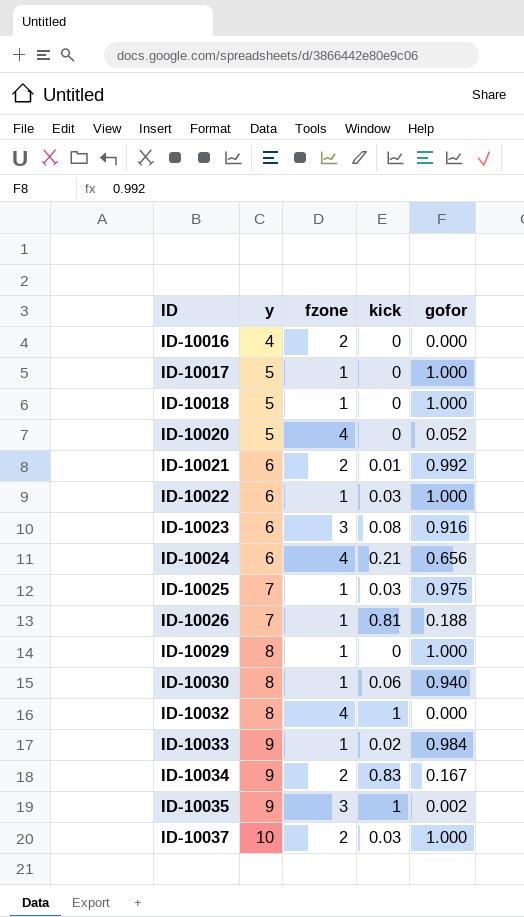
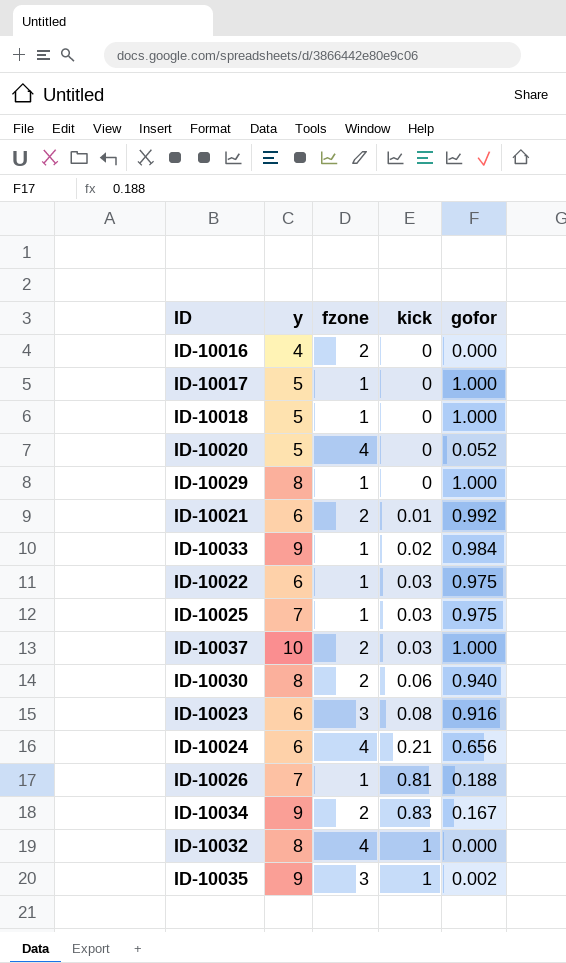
row order: ID ascending -> kick ascending
ID-10022 | gofor: 1.000 -> 0.975
ID-10030 | fzone: 1 -> 2

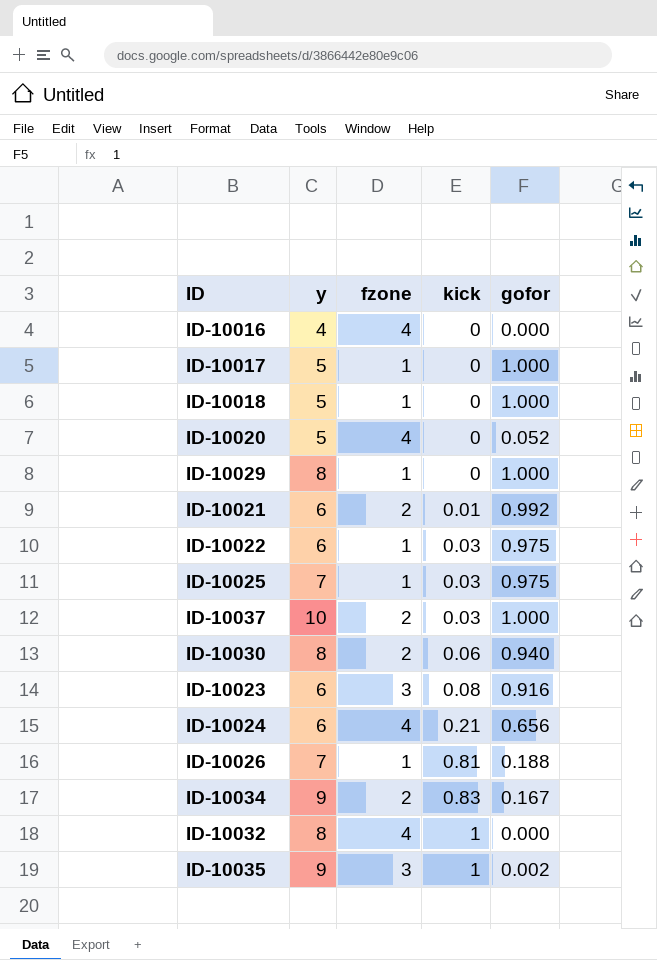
row ID-10033: 9 | 1 | 0.02 | 0.984 -> none
ID-10016 | fzone: 2 -> 4

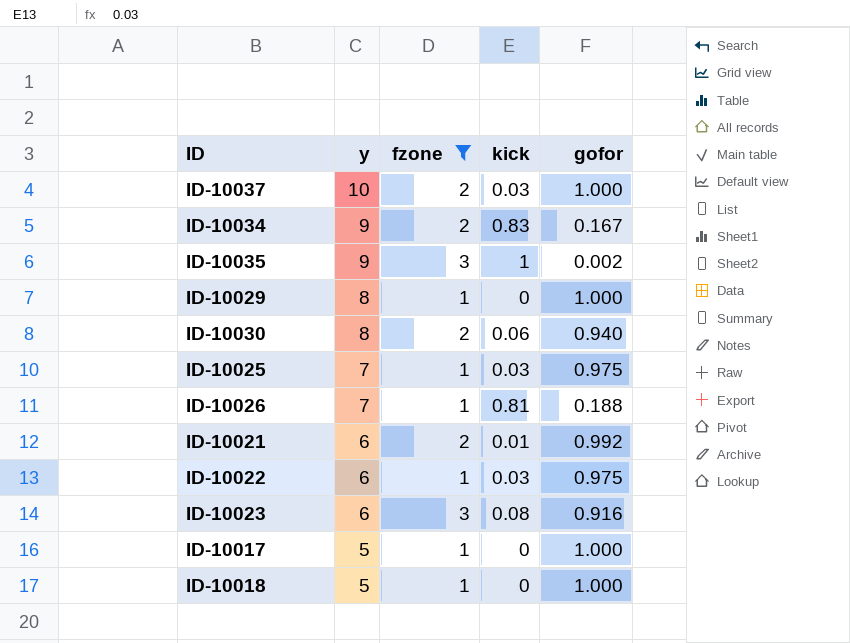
filter: none -> fzone != 4
row order: kick ascending -> y descending

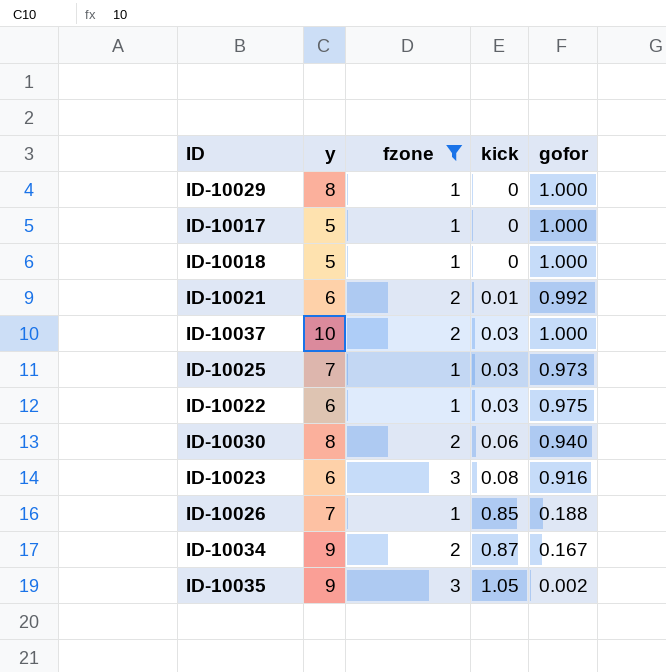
row order: y descending -> kick ascending
ID-10025 | gofor: 0.975 -> 0.973
ID-10026 | kick: 0.81 -> 0.85
ID-10034 | kick: 0.83 -> 0.87
ID-10035 | kick: 1 -> 1.05

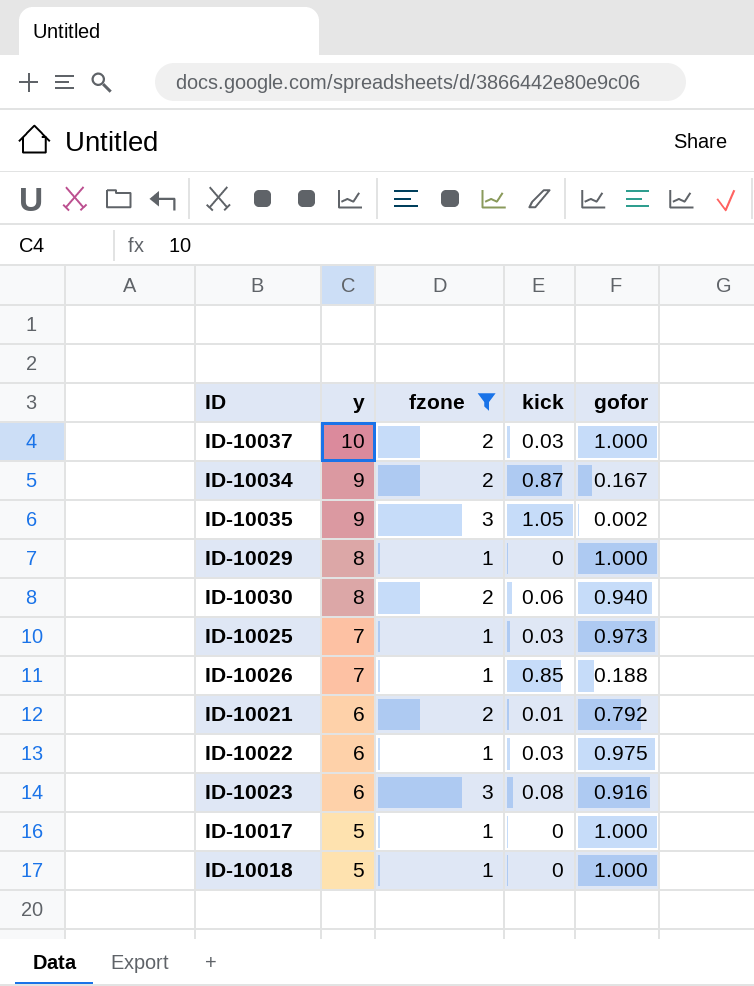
row order: kick ascending -> y descending
ID-10021 | gofor: 0.992 -> 0.792

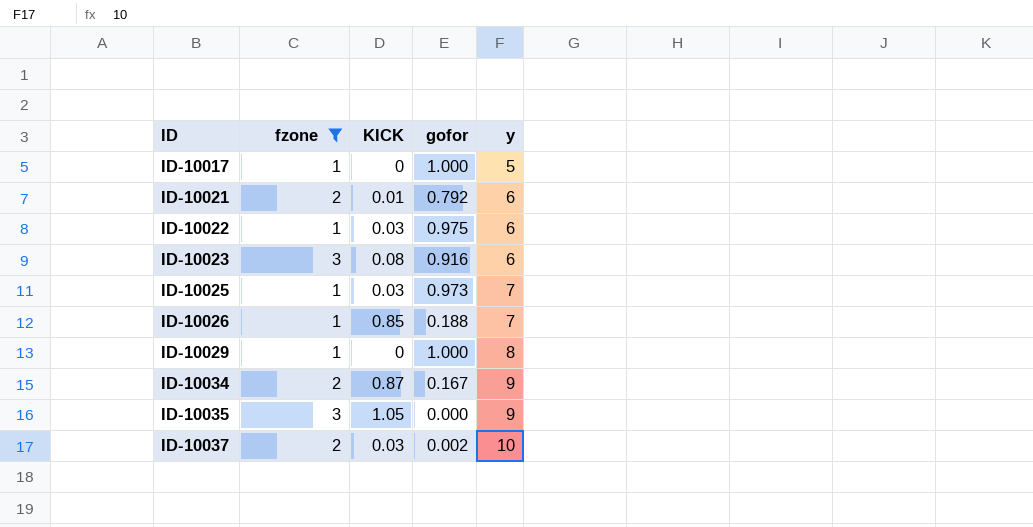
row order: y descending -> ID ascending
column name: kick -> KICK
column y | position: 2 -> 5
row ID-10030: 8 | 2 | 0.06 | 0.940 -> none
row ID-10018: 5 | 1 | 0 | 1.000 -> none
ID-10035 | gofor: 0.002 -> 0.000
ID-10037 | gofor: 1.000 -> 0.002

